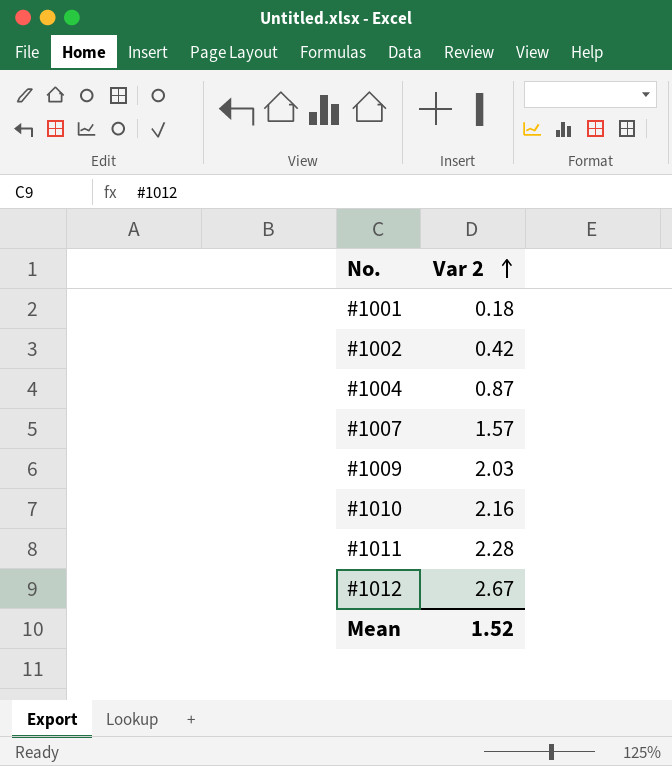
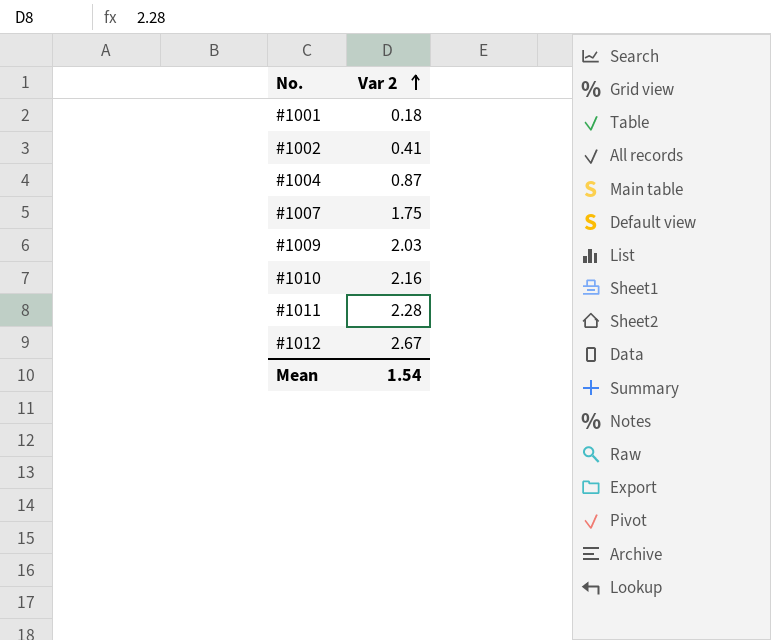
#1002 | Var 2: 0.42 -> 0.41
#1007 | Var 2: 1.57 -> 1.75
Mean | Var 2: 1.52 -> 1.54

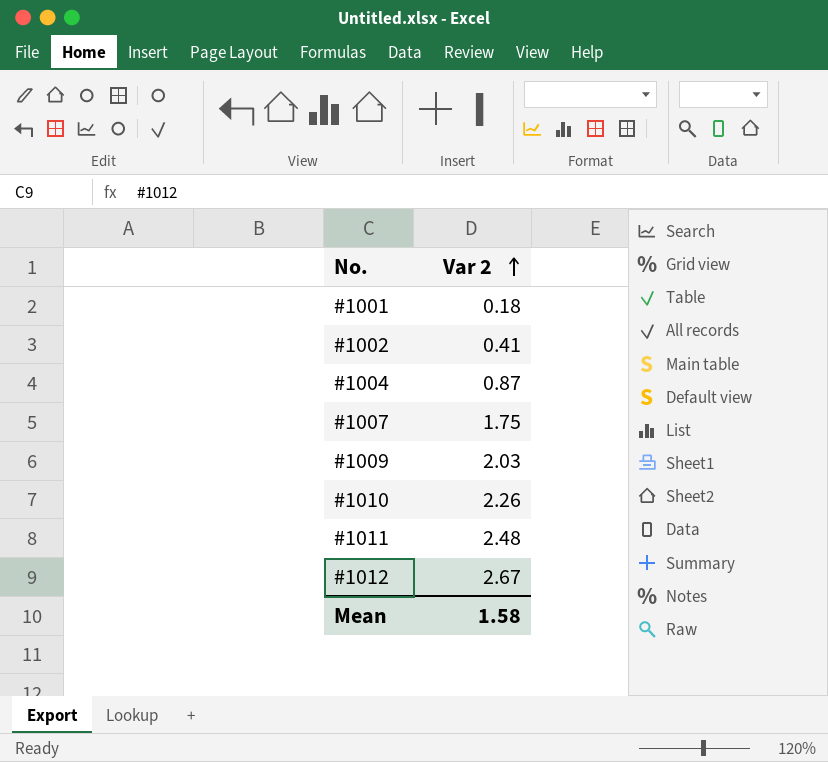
#1010 | Var 2: 2.16 -> 2.26
#1011 | Var 2: 2.28 -> 2.48
Mean | Var 2: 1.54 -> 1.58

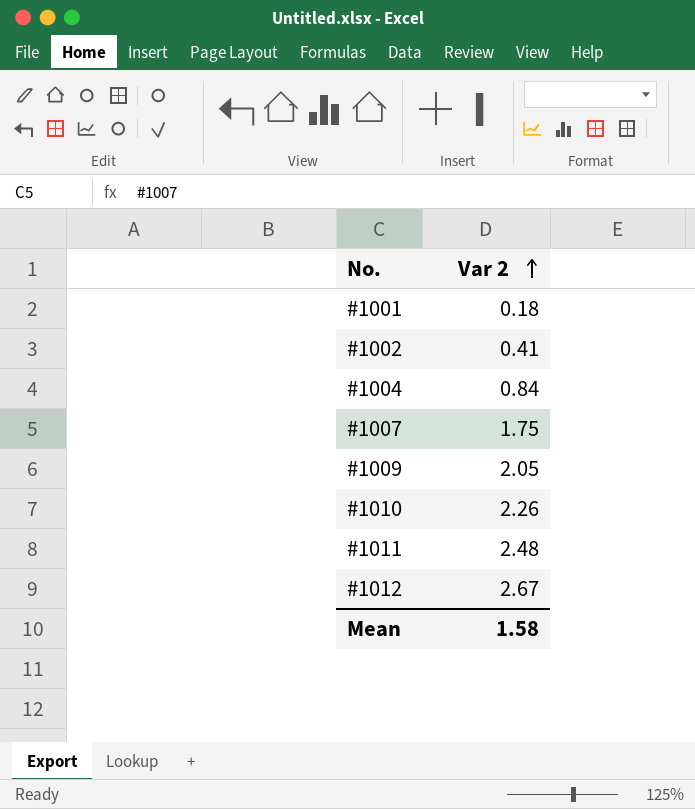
#1004 | Var 2: 0.87 -> 0.84
#1009 | Var 2: 2.03 -> 2.05

